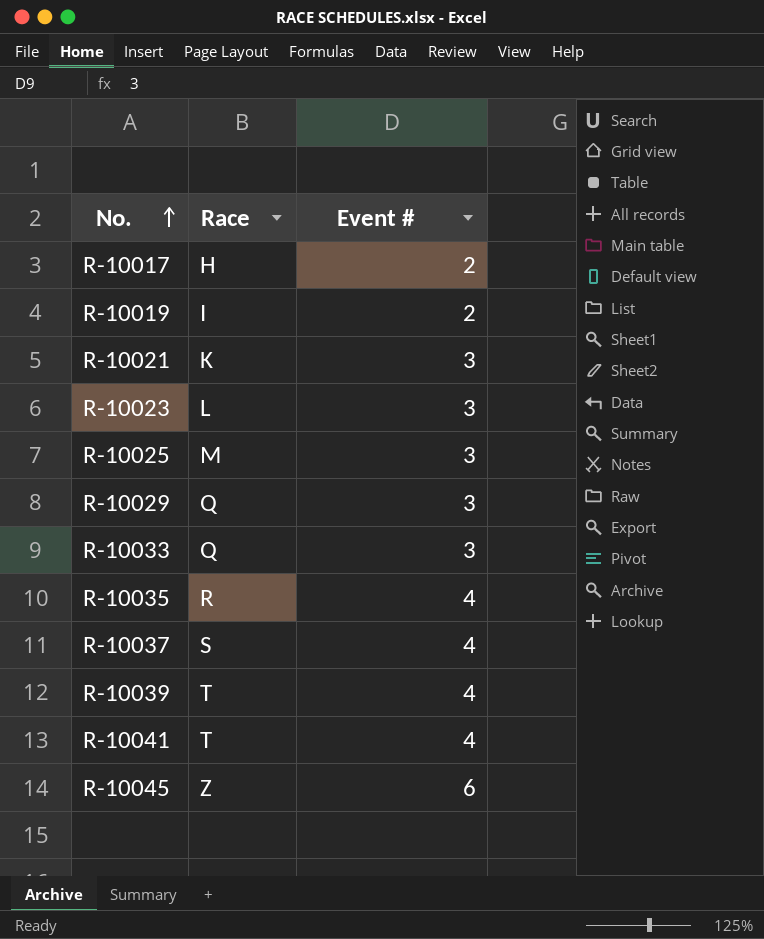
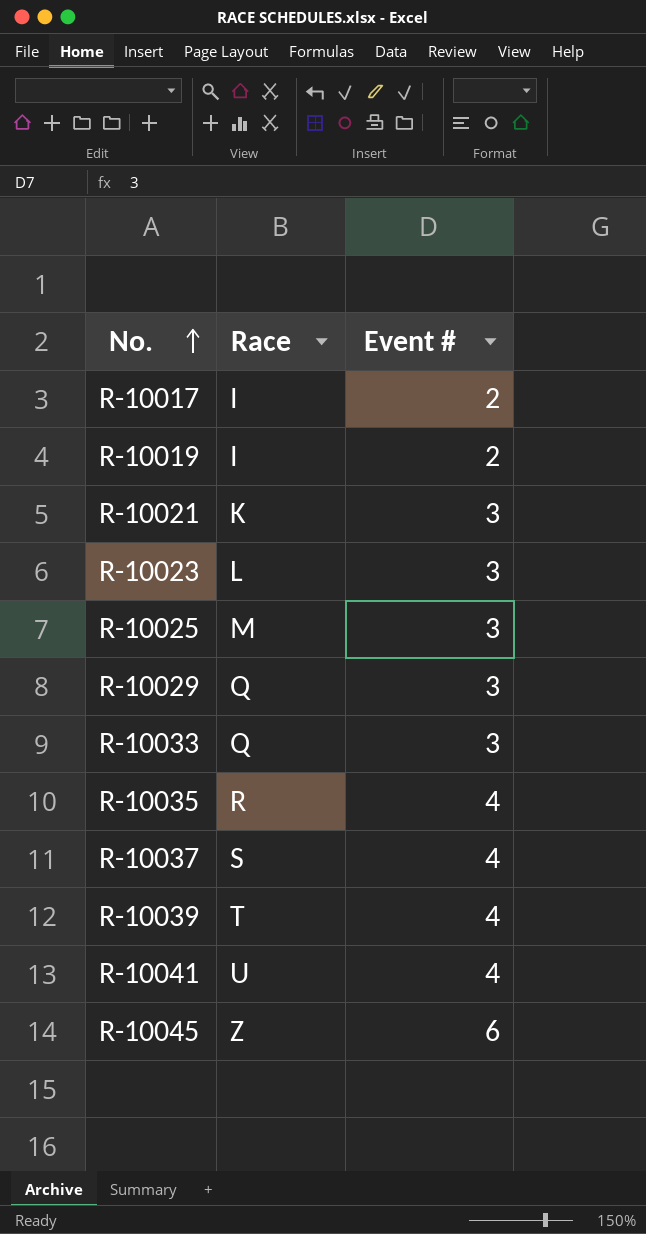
R-10017 | Race: H -> I
R-10041 | Race: T -> U

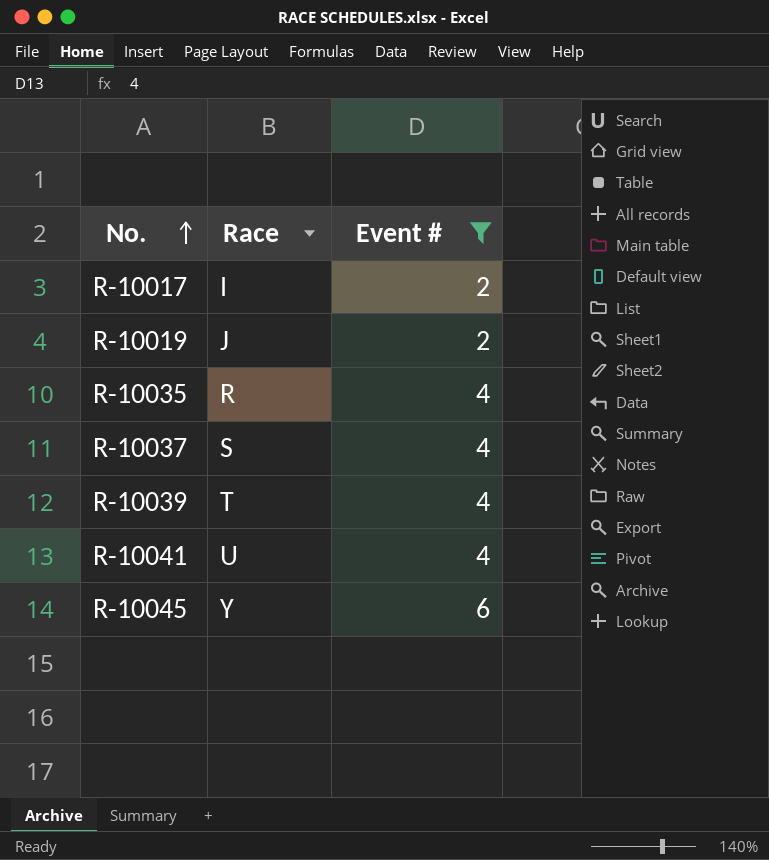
filter: none -> Event # != 3
R-10019 | Race: I -> J
R-10045 | Race: Z -> Y

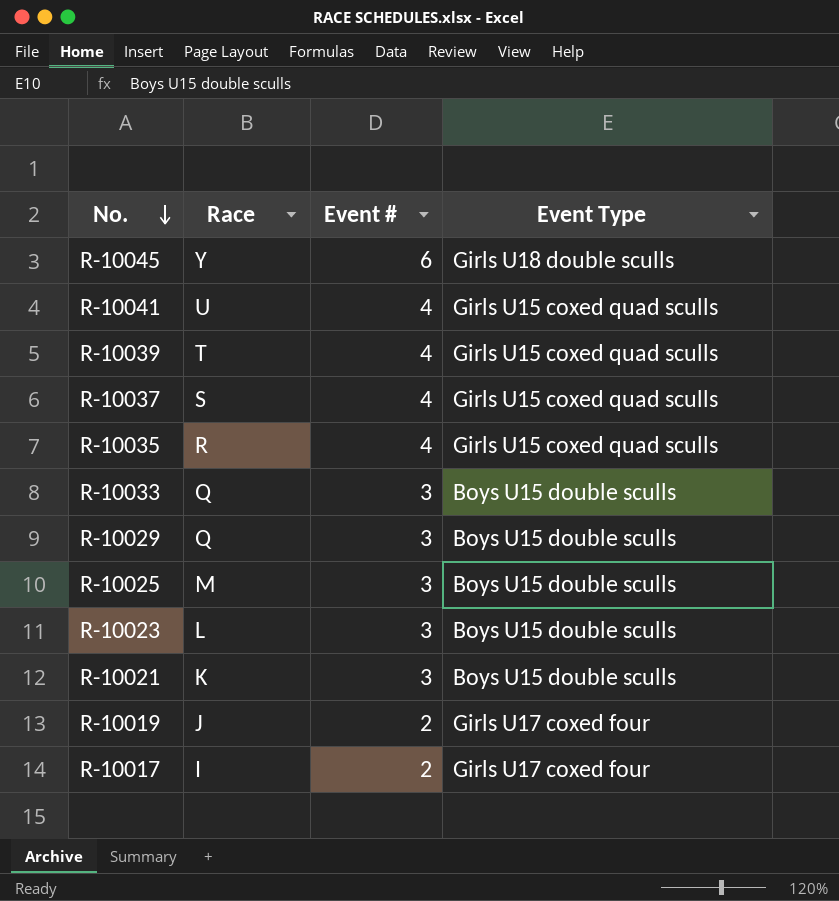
filter: Event # != 3 -> none
row order: No. ascending -> No. descending
column Event Type | position: none -> 4

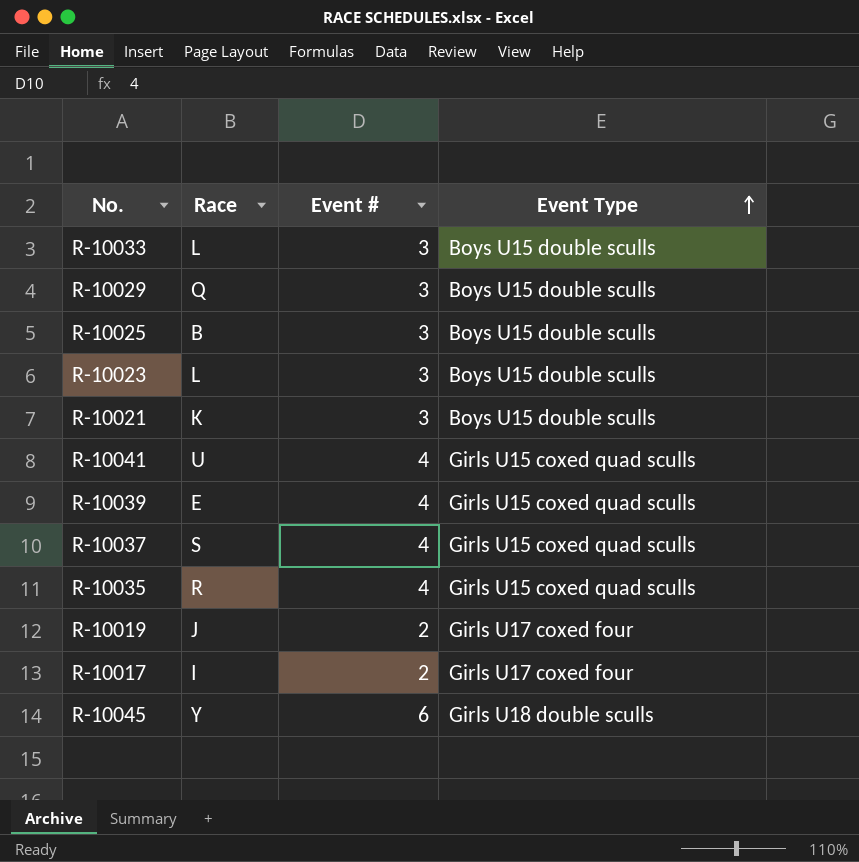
row order: No. descending -> Event Type ascending
R-10033 | Race: Q -> L
R-10025 | Race: M -> B
R-10039 | Race: T -> E

